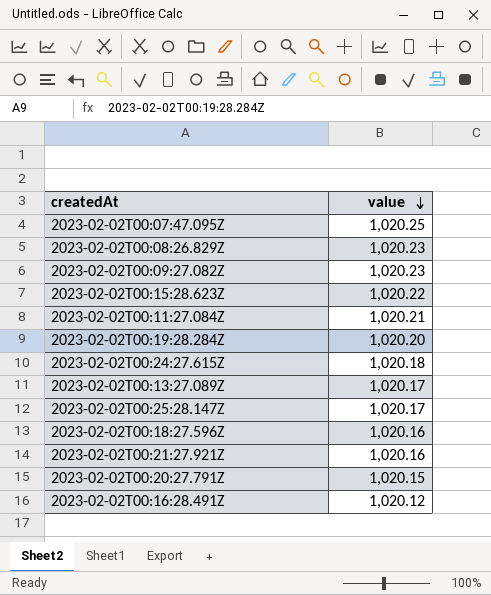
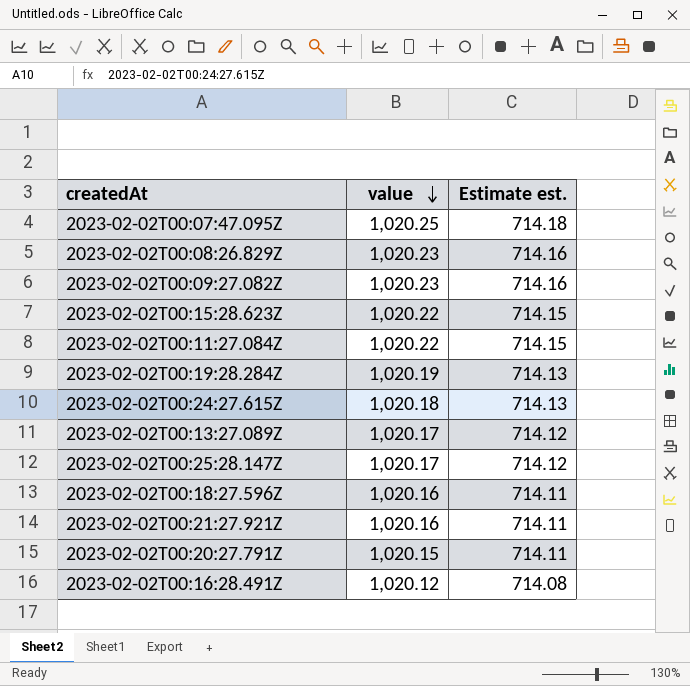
column Estimate est. | formula: none -> [value] * 0.7
2023-02-02T00:11:27.084Z | value: 1,020.21 -> 1,020.22
2023-02-02T00:19:28.284Z | value: 1,020.20 -> 1,020.19

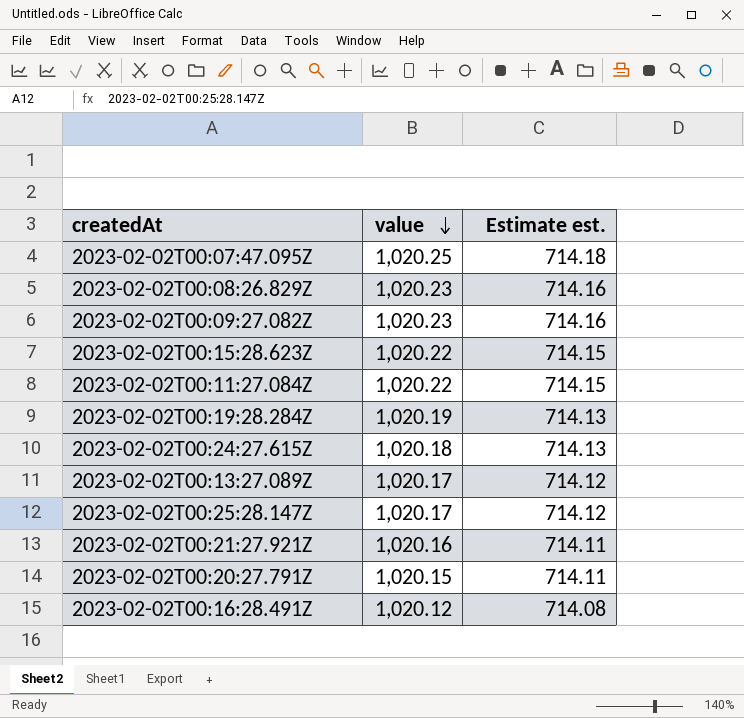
row 2023-02-02T00:18:27.596Z: 1,020.16 | 714.11 -> none

